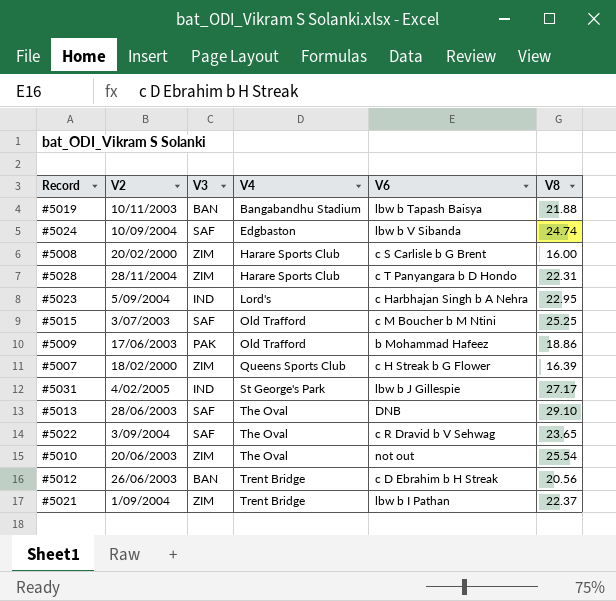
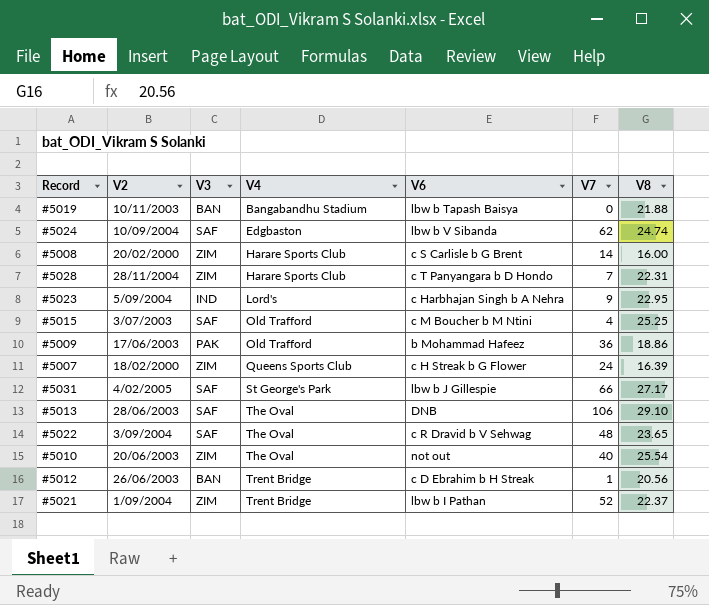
column V7 | position: none -> 6
#5031 | V3: IND -> SAF

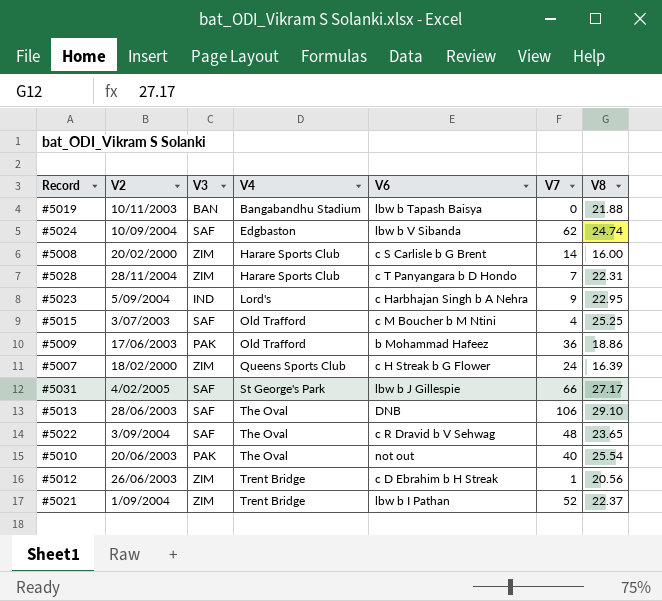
#5010 | V3: ZIM -> PAK
#5012 | V3: BAN -> ZIM

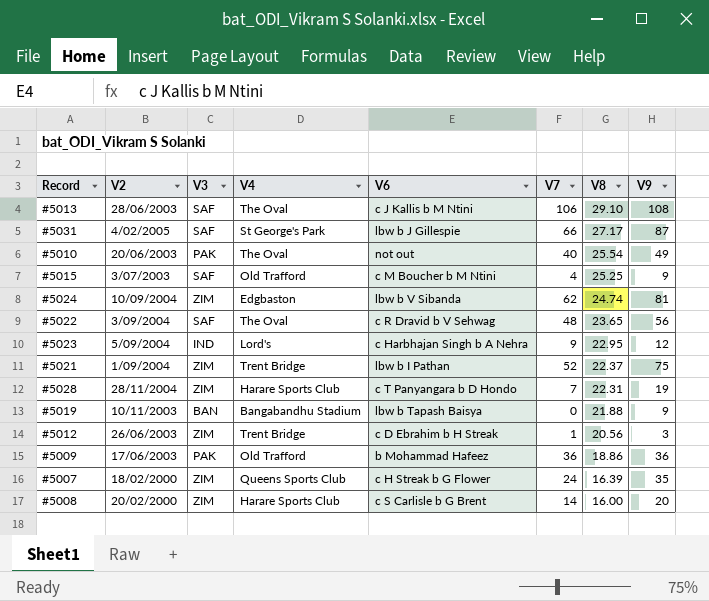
row order: V4 ascending -> V8 descending
column V9 | position: none -> 8
#5013 | V6: DNB -> c J Kallis b M Ntini
#5024 | V3: SAF -> ZIM

